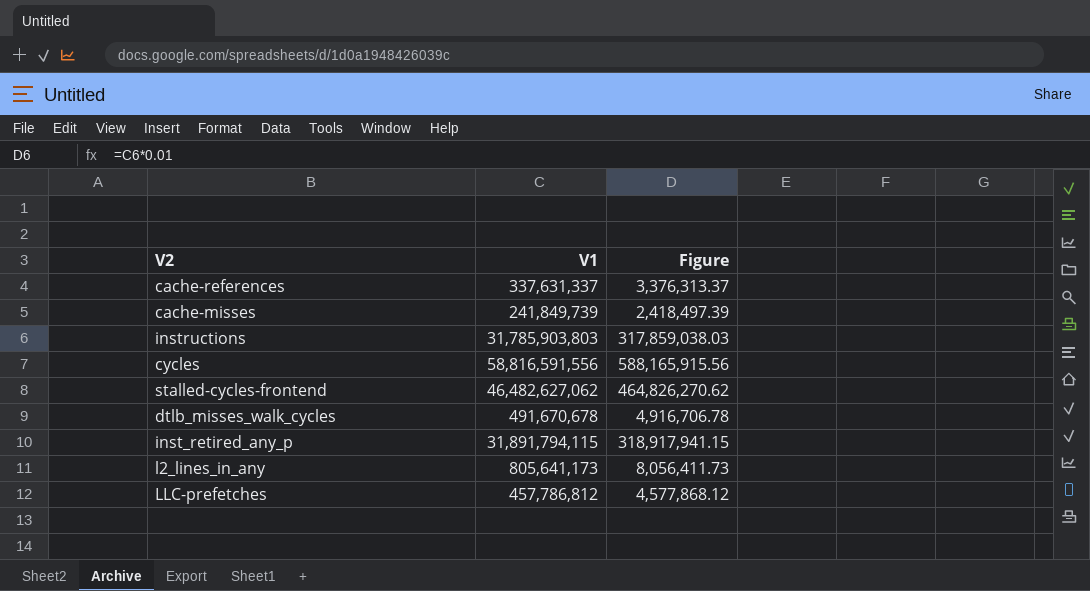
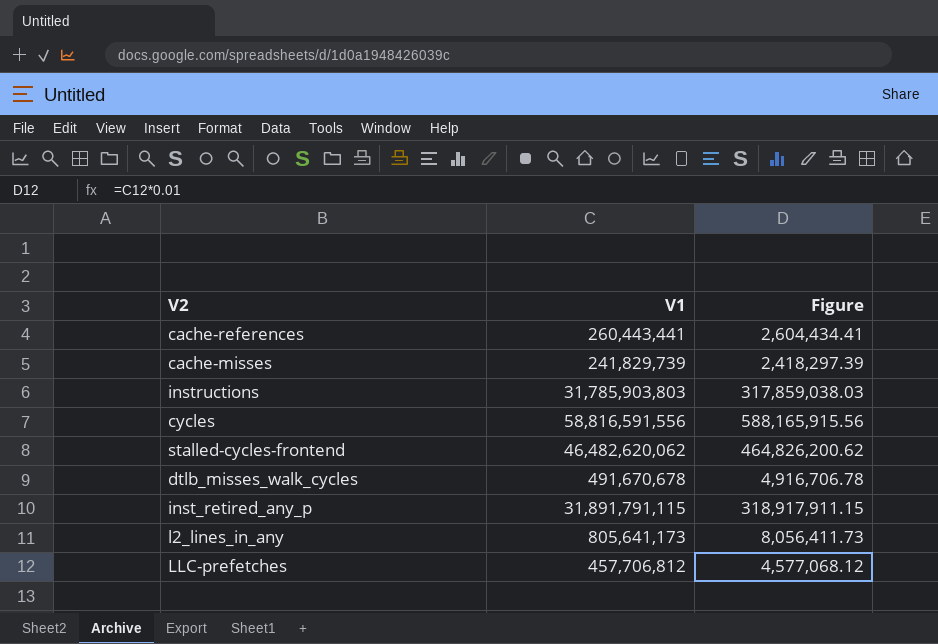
cache-references | V1: 337,631,337 -> 260,443,441
cache-references | Figure: 3,376,313.37 -> 2,604,434.41
cache-misses | V1: 241,849,739 -> 241,829,739
cache-misses | Figure: 2,418,497.39 -> 2,418,297.39
stalled-cycles-frontend | V1: 46,482,627,062 -> 46,482,620,062
stalled-cycles-frontend | Figure: 464,826,270.62 -> 464,826,200.62
inst_retired_any_p | V1: 31,891,794,115 -> 31,891,791,115
inst_retired_any_p | Figure: 318,917,941.15 -> 318,917,911.15
LLC-prefetches | V1: 457,786,812 -> 457,706,812
LLC-prefetches | Figure: 4,577,868.12 -> 4,577,068.12

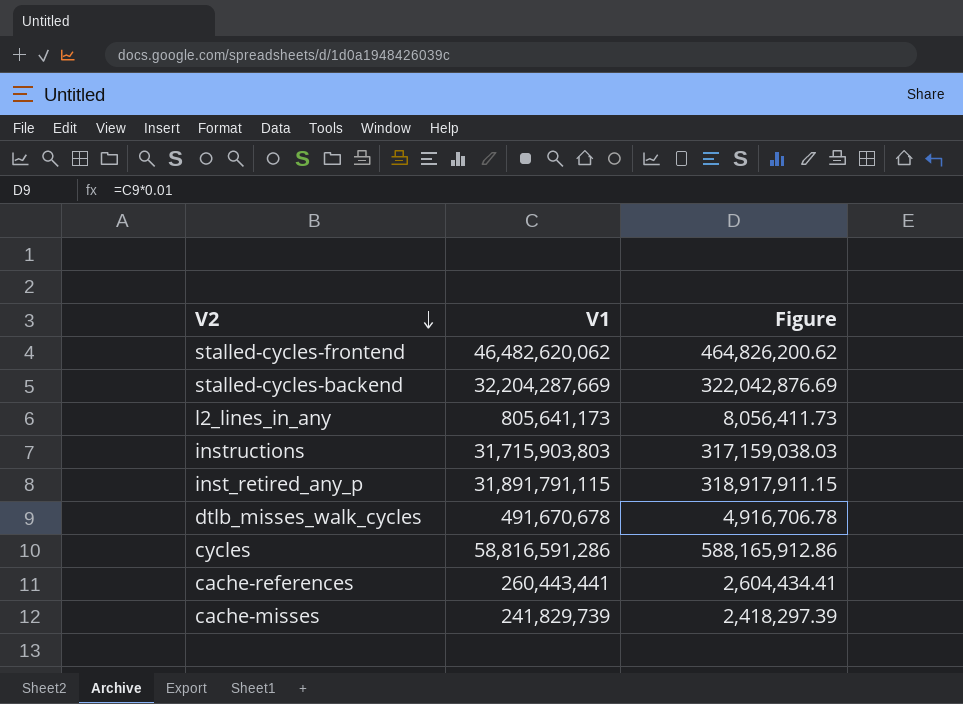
row order: none -> V2 descending
row LLC-prefetches: 457,706,812 | 4,577,068.12 -> none
row stalled-cycles-backend: none -> 32,204,287,669 | 322,042,876.69
instructions | V1: 31,785,903,803 -> 31,715,903,803
instructions | Figure: 317,859,038.03 -> 317,159,038.03
cycles | V1: 58,816,591,556 -> 58,816,591,286
cycles | Figure: 588,165,915.56 -> 588,165,912.86

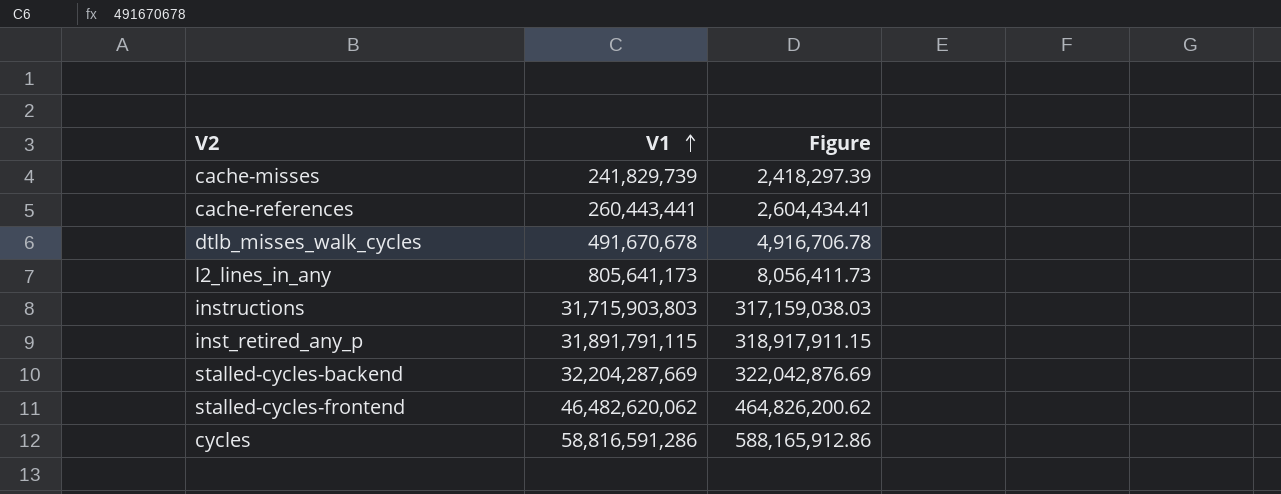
row order: V2 descending -> V1 ascending

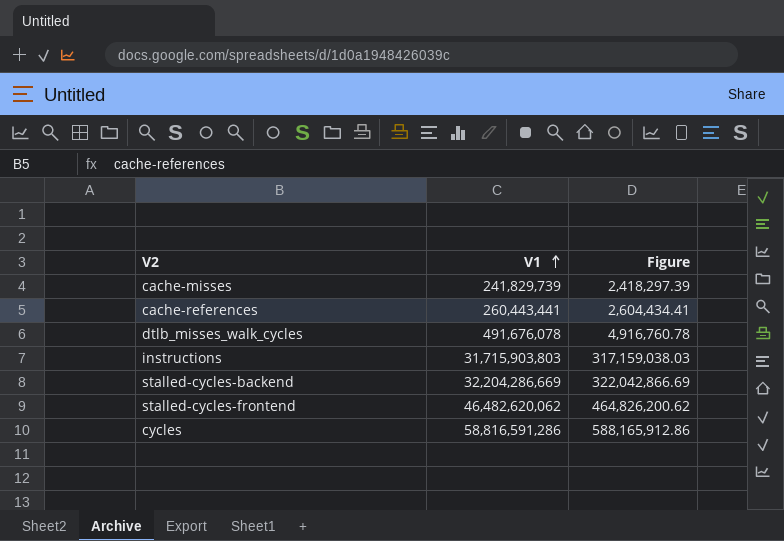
row l2_lines_in_any: 805,641,173 | 8,056,411.73 -> none
row inst_retired_any_p: 31,891,791,115 | 318,917,911.15 -> none
dtlb_misses_walk_cycles | V1: 491,670,678 -> 491,676,078
dtlb_misses_walk_cycles | Figure: 4,916,706.78 -> 4,916,760.78
stalled-cycles-backend | V1: 32,204,287,669 -> 32,204,286,669
stalled-cycles-backend | Figure: 322,042,876.69 -> 322,042,866.69

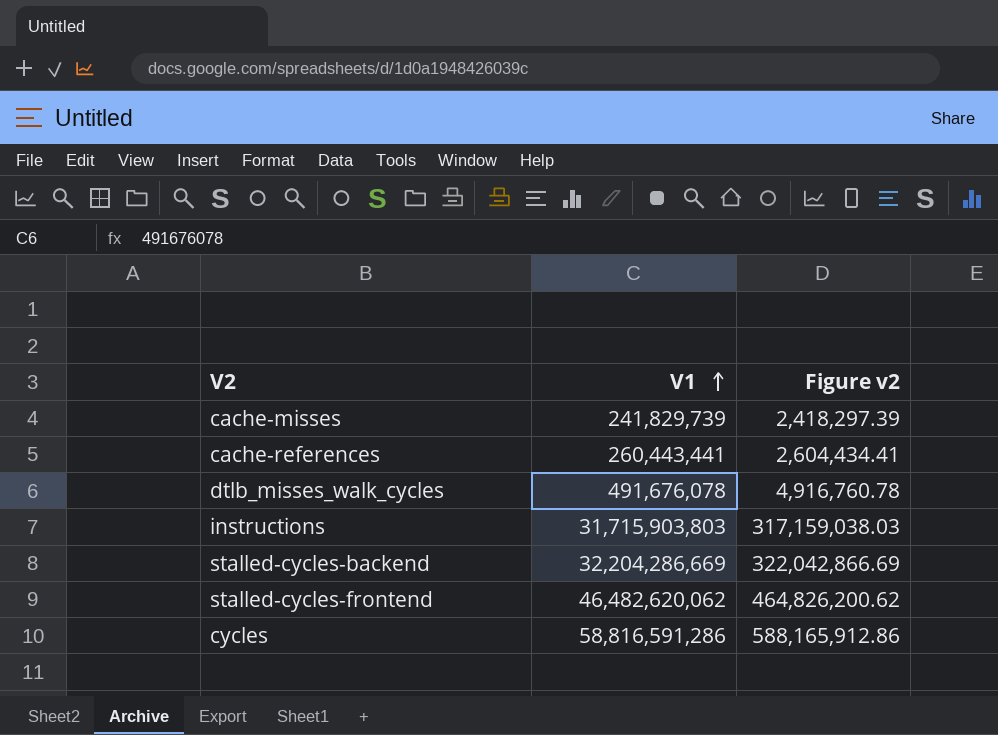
column name: Figure -> Figure v2

